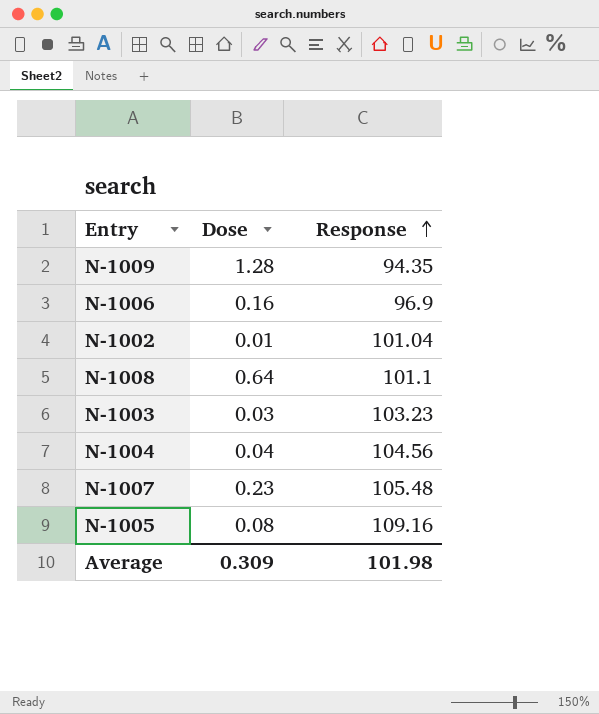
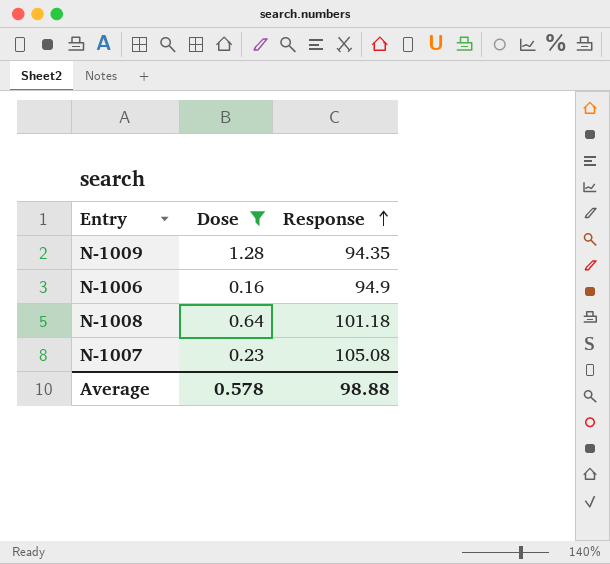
filter: none -> Dose >= 0.16
N-1006 | Response: 96.9 -> 94.9
N-1008 | Response: 101.1 -> 101.18
N-1007 | Response: 105.48 -> 105.08
Average | Dose: 0.309 -> 0.578
Average | Response: 101.98 -> 98.88

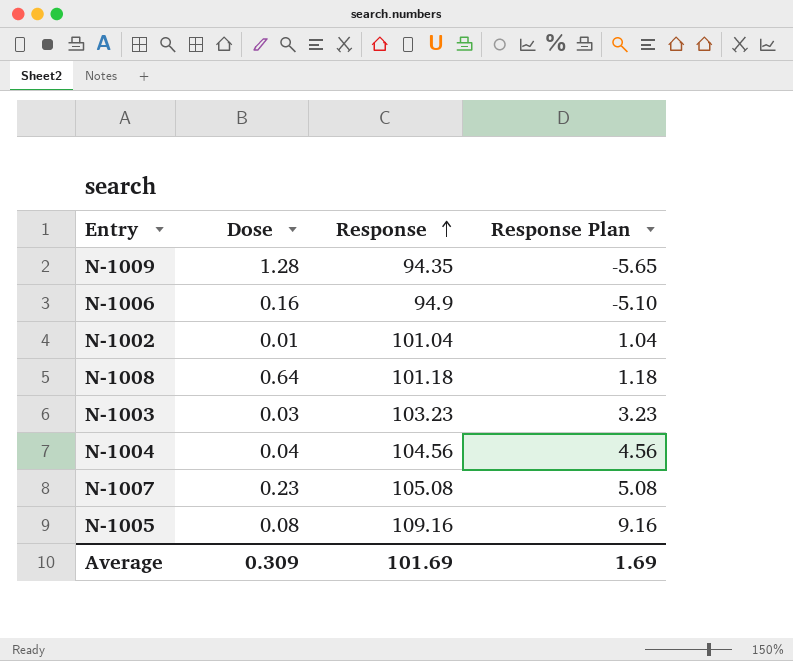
filter: Dose >= 0.16 -> none
column Response Plan | formula: none -> [Response] - 100
Average | Dose: 0.578 -> 0.309
Average | Response: 98.88 -> 101.69

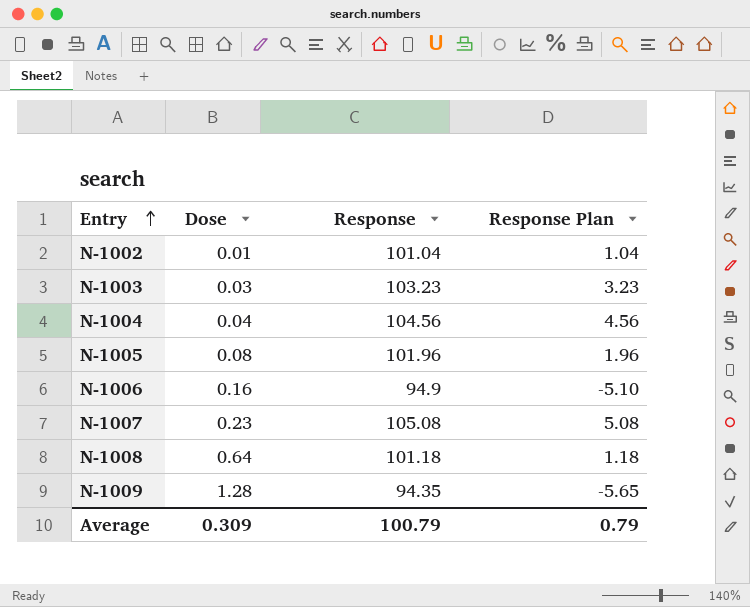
row order: Response ascending -> Entry ascending
N-1005 | Response: 109.16 -> 101.96
N-1005 | Response Plan: 9.16 -> 1.96
Average | Response: 101.69 -> 100.79
Average | Response Plan: 1.69 -> 0.79

